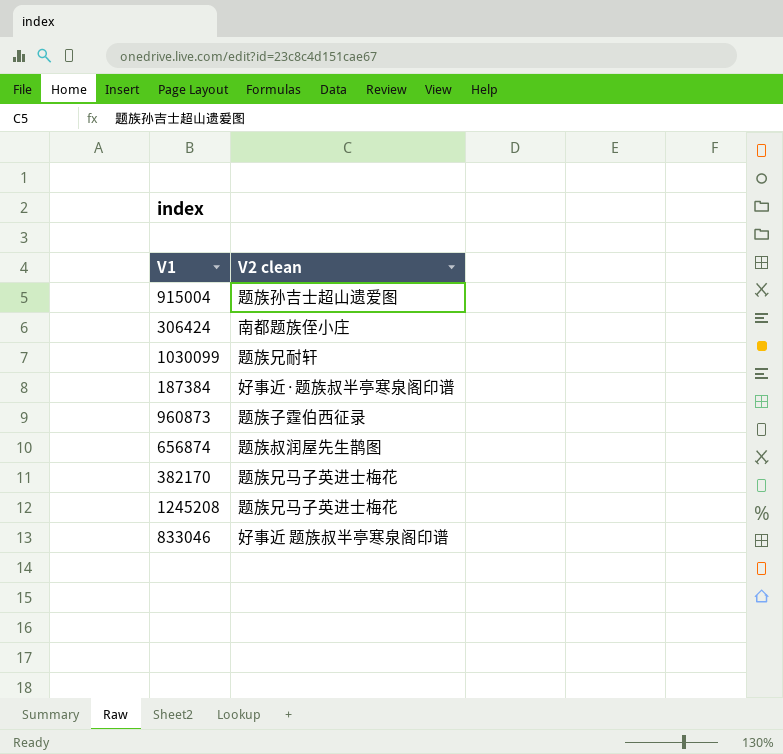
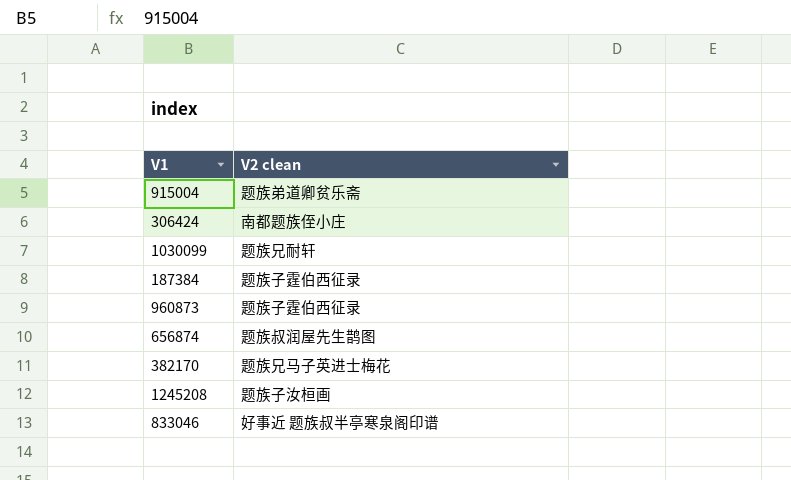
915004 | V2 clean: 题族孙吉士超山遗爱图 -> 题族弟道卿贫乐斋
187384 | V2 clean: 好事近·题族叔半亭寒泉阁印谱 -> 题族子霆伯西征录
1245208 | V2 clean: 题族兄马子英进士梅花 -> 题族子汝桓画

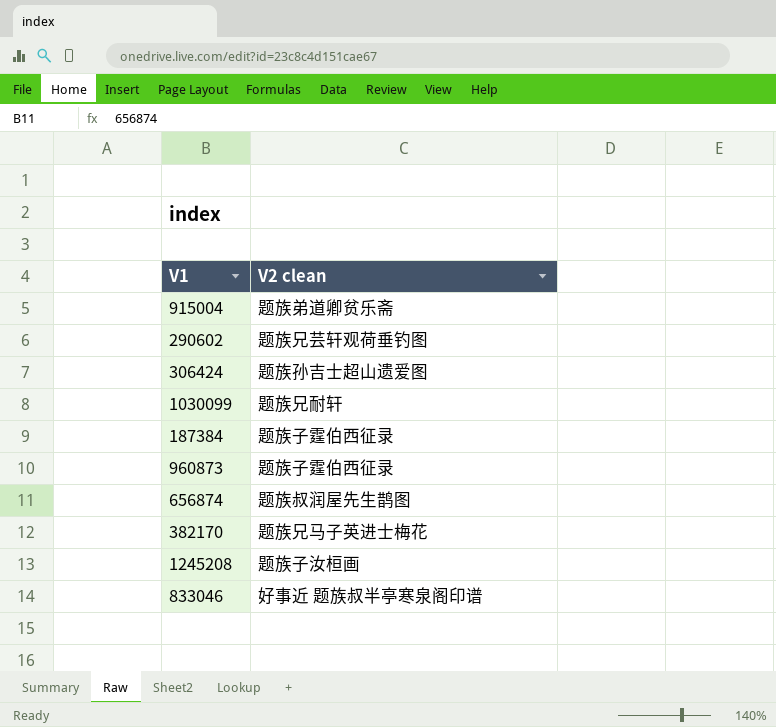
row 290602: none -> 题族兄芸轩观荷垂钓图
306424 | V2 clean: 南都题族侄小庄 -> 题族孙吉士超山遗爱图

